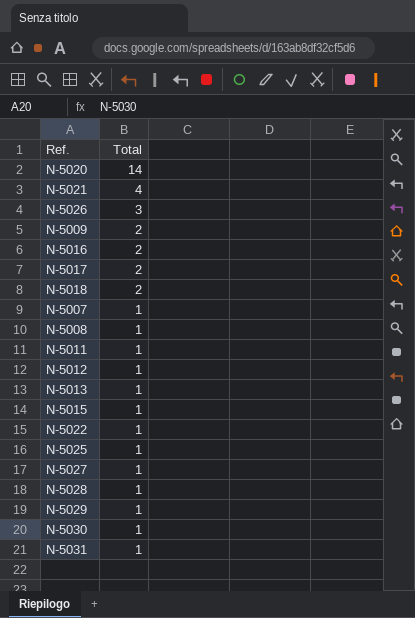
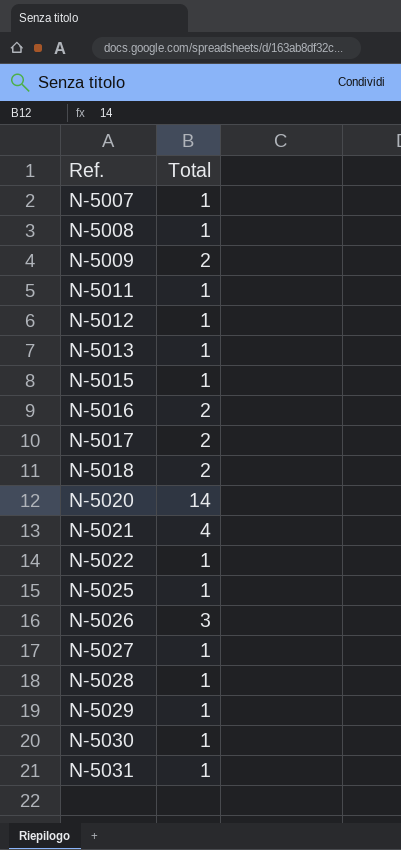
row order: Total descending -> Ref. ascending

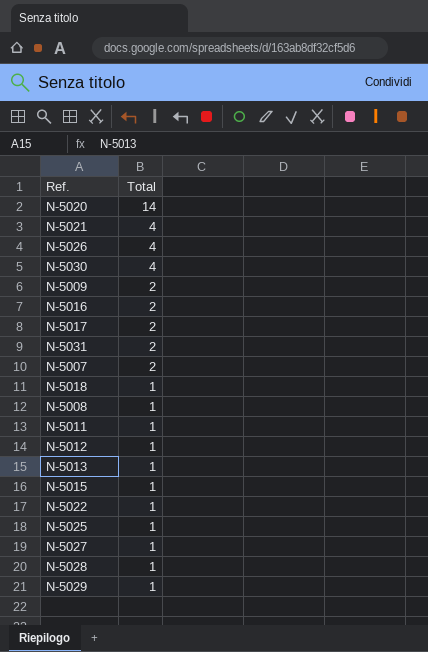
row order: Ref. ascending -> Total descending
N-5026 | Total: 3 -> 4
N-5030 | Total: 1 -> 4
N-5031 | Total: 1 -> 2
N-5007 | Total: 1 -> 2
N-5018 | Total: 2 -> 1

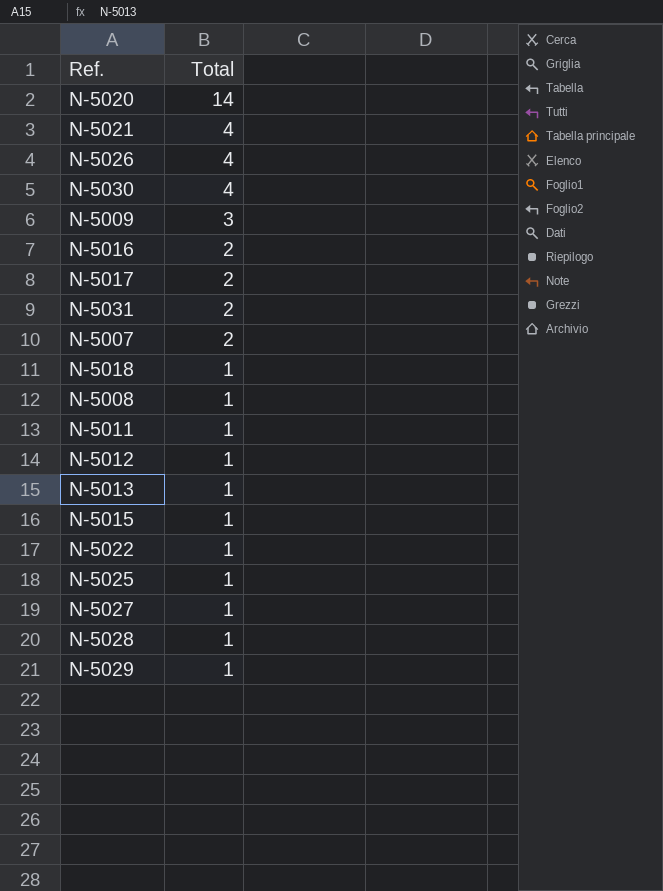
N-5009 | Total: 2 -> 3

